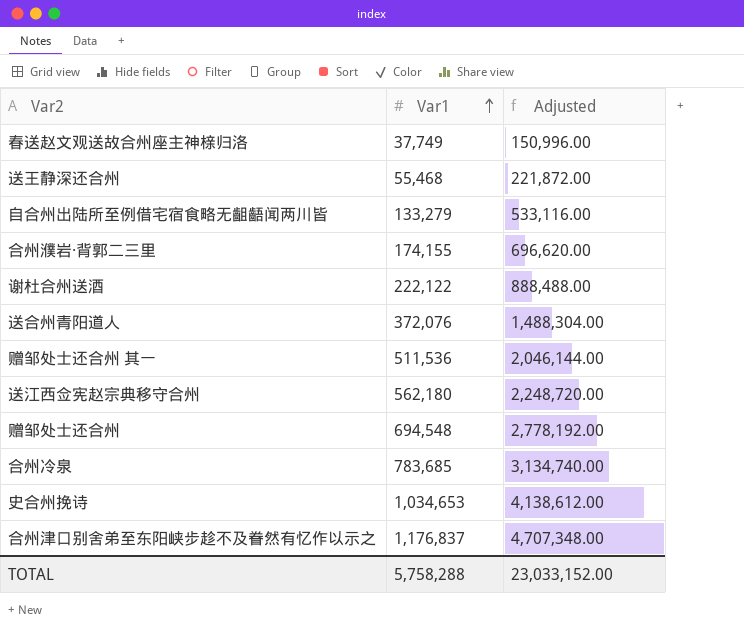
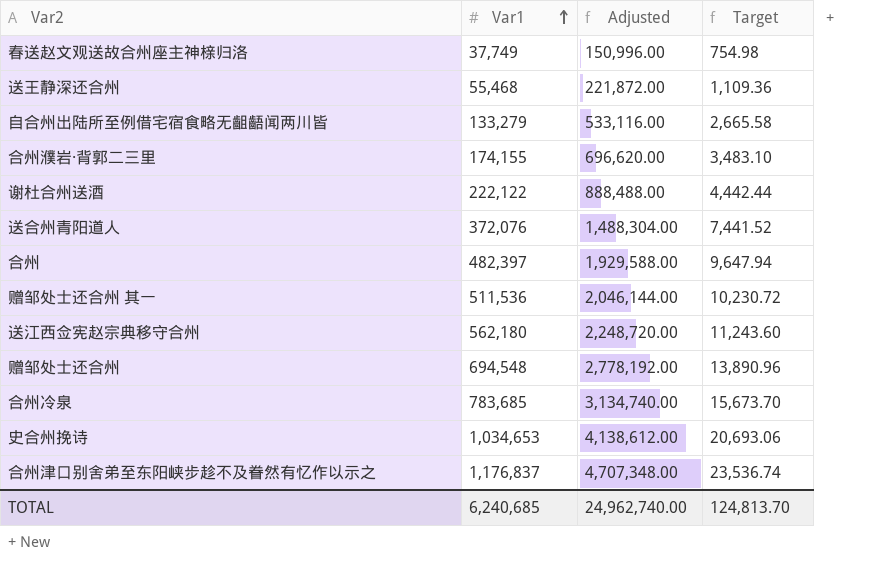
column Target | formula: none -> [Var1] * 0.02
row 合州: none -> 482,397 | 1,929,588.00 | 9,647.94
TOTAL | Var1: 5,758,288 -> 6,240,685
TOTAL | Adjusted: 23,033,152.00 -> 24,962,740.00

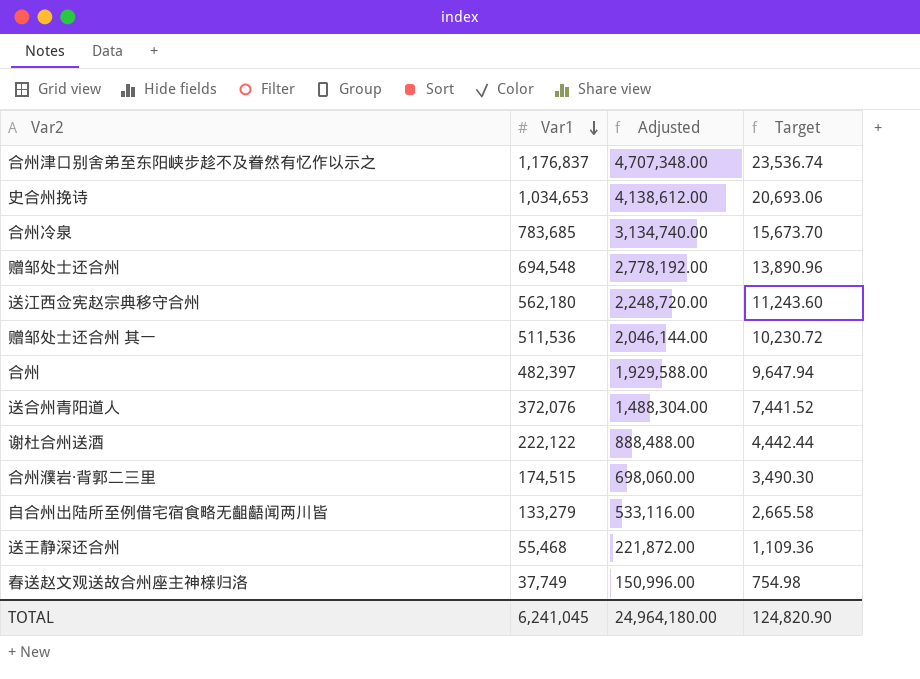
row order: Var1 ascending -> Var1 descending
合州濮岩·背郭二三里 | Var1: 174,155 -> 174,515
合州濮岩·背郭二三里 | Adjusted: 696,620.00 -> 698,060.00
合州濮岩·背郭二三里 | Target: 3,483.10 -> 3,490.30
TOTAL | Var1: 6,240,685 -> 6,241,045
TOTAL | Adjusted: 24,962,740.00 -> 24,964,180.00
TOTAL | Target: 124,813.70 -> 124,820.90

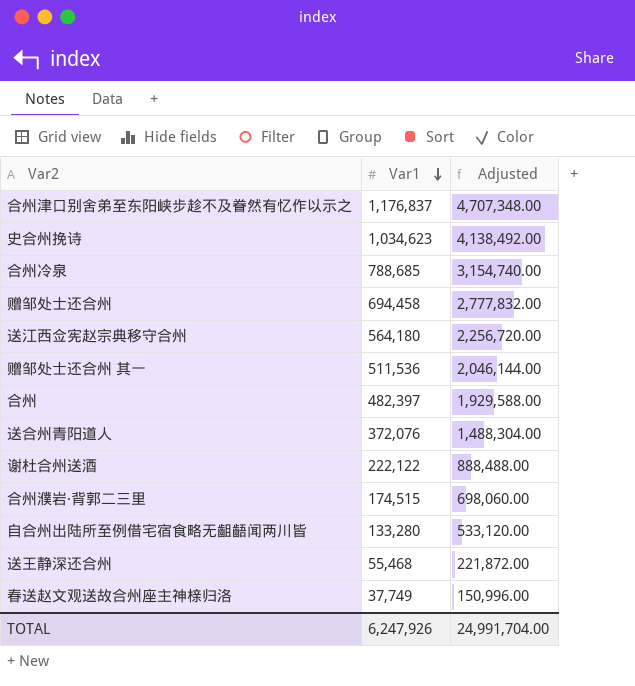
column Target | formula: [Var1] * 0.02 -> none
史合州挽诗 | Var1: 1,034,653 -> 1,034,623
史合州挽诗 | Adjusted: 4,138,612.00 -> 4,138,492.00
合州冷泉 | Var1: 783,685 -> 788,685
合州冷泉 | Adjusted: 3,134,740.00 -> 3,154,740.00
赠邹处士还合州 | Var1: 694,548 -> 694,458
赠邹处士还合州 | Adjusted: 2,778,192.00 -> 2,777,832.00
送江西佥宪赵宗典移守合州 | Var1: 562,180 -> 564,180
送江西佥宪赵宗典移守合州 | Adjusted: 2,248,720.00 -> 2,256,720.00
自合州出陆所至例借宅宿食略无齟齬闻两川皆 | Var1: 133,279 -> 133,280
自合州出陆所至例借宅宿食略无齟齬闻两川皆 | Adjusted: 533,116.00 -> 533,120.00
TOTAL | Var1: 6,241,045 -> 6,247,926
TOTAL | Adjusted: 24,964,180.00 -> 24,991,704.00

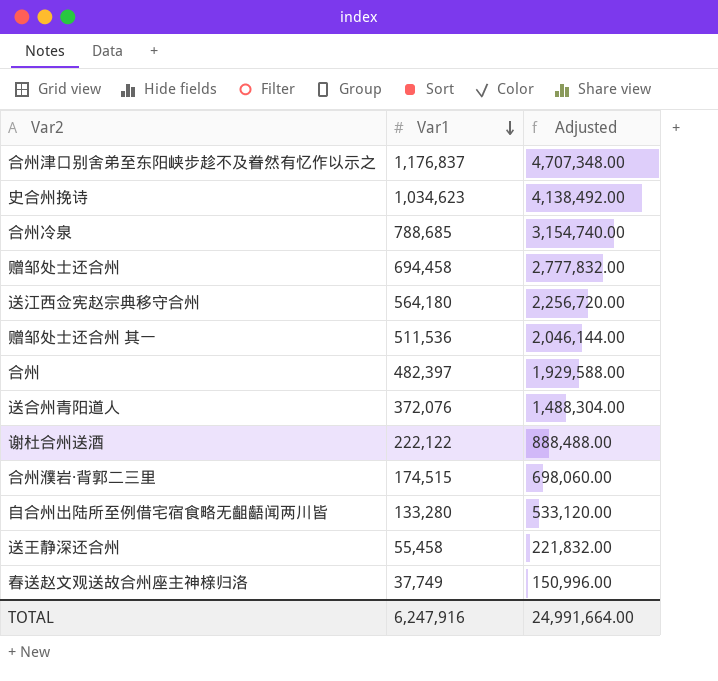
送王静深还合州 | Var1: 55,468 -> 55,458
送王静深还合州 | Adjusted: 221,872.00 -> 221,832.00
TOTAL | Var1: 6,247,926 -> 6,247,916
TOTAL | Adjusted: 24,991,704.00 -> 24,991,664.00

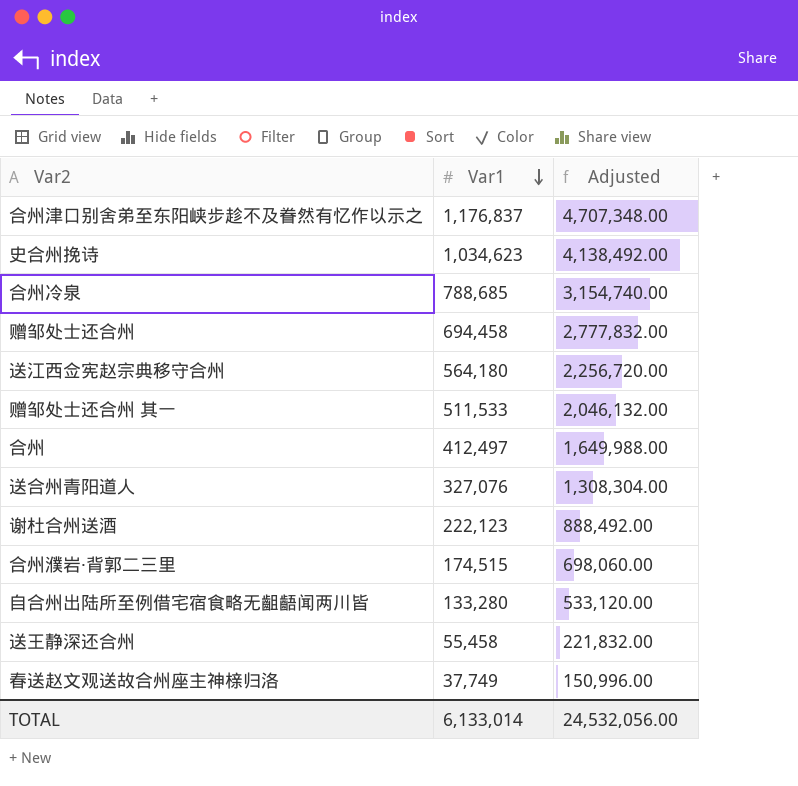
赠邹处士还合州 其一 | Var1: 511,536 -> 511,533
赠邹处士还合州 其一 | Adjusted: 2,046,144.00 -> 2,046,132.00
合州 | Var1: 482,397 -> 412,497
合州 | Adjusted: 1,929,588.00 -> 1,649,988.00
送合州青阳道人 | Var1: 372,076 -> 327,076
送合州青阳道人 | Adjusted: 1,488,304.00 -> 1,308,304.00
谢杜合州送酒 | Var1: 222,122 -> 222,123
谢杜合州送酒 | Adjusted: 888,488.00 -> 888,492.00
TOTAL | Var1: 6,247,916 -> 6,133,014
TOTAL | Adjusted: 24,991,664.00 -> 24,532,056.00

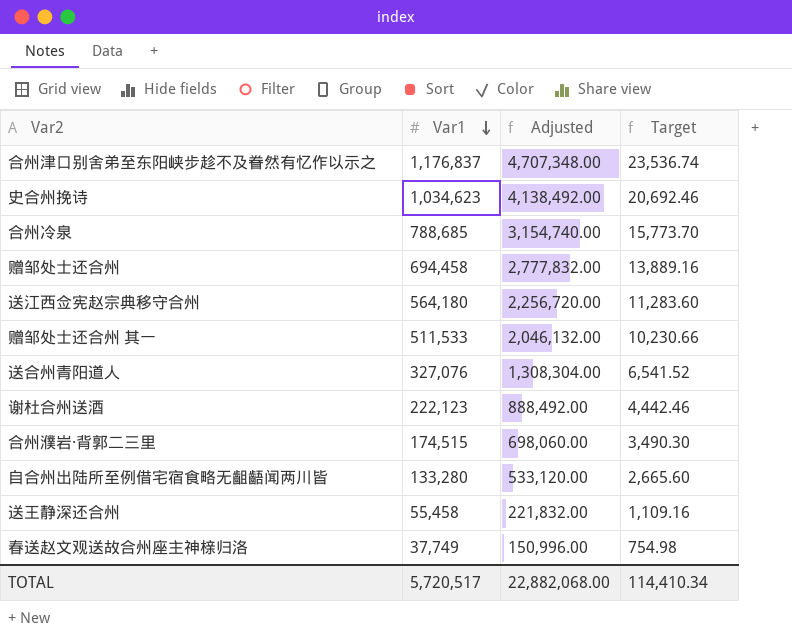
column Target | formula: none -> [Var1] * 0.02
row 合州: 412,497 | 1,649,988.00 -> none
TOTAL | Var1: 6,133,014 -> 5,720,517
TOTAL | Adjusted: 24,532,056.00 -> 22,882,068.00

